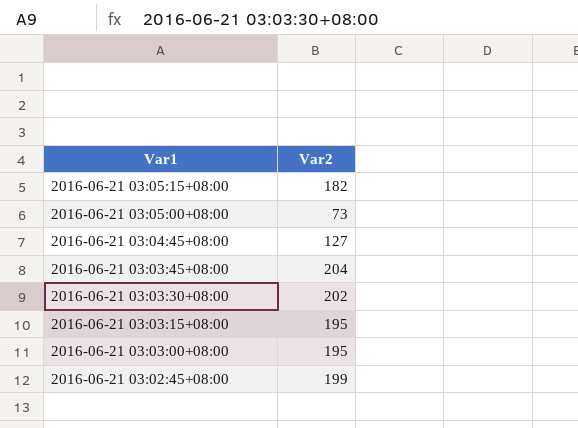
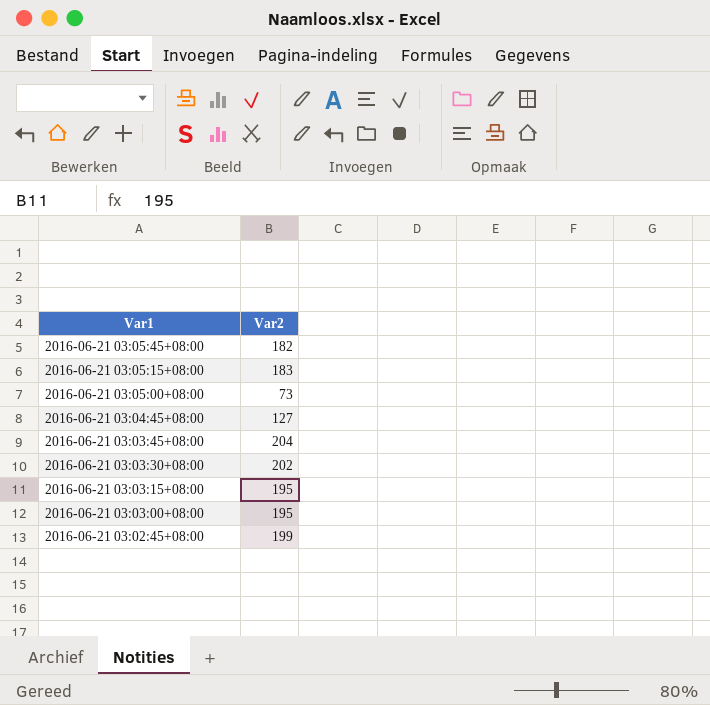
row 2016-06-21 03:05:45+08:00: none -> 182
2016-06-21 03:05:15+08:00 | Var2: 182 -> 183

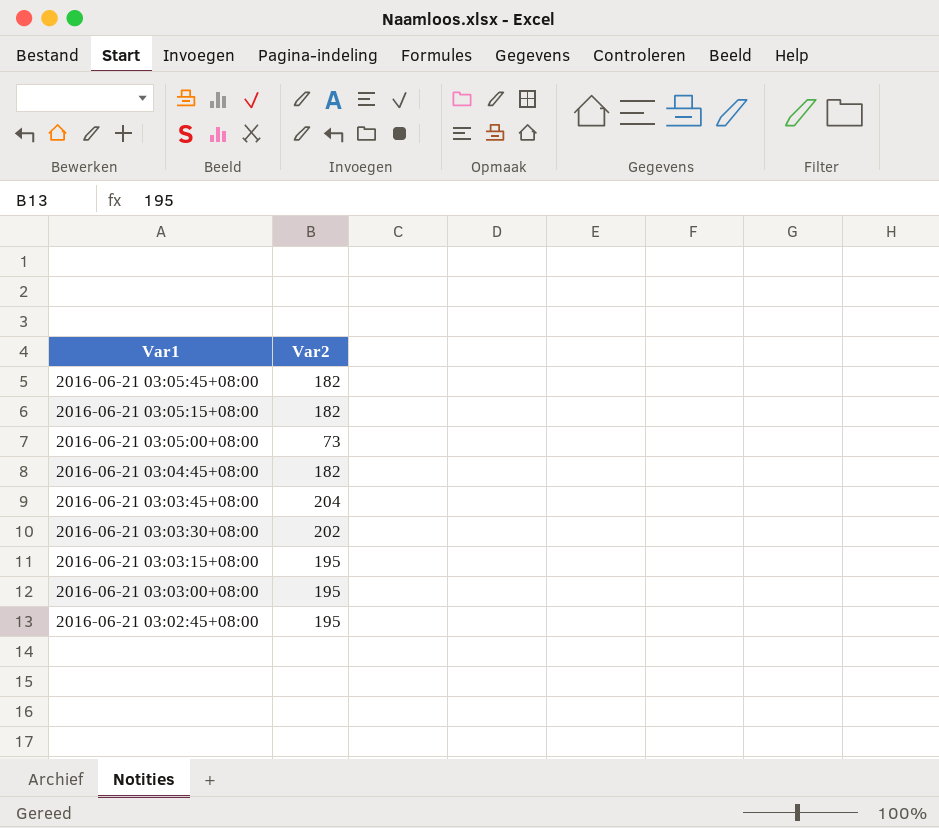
2016-06-21 03:05:15+08:00 | Var2: 183 -> 182
2016-06-21 03:04:45+08:00 | Var2: 127 -> 182
2016-06-21 03:02:45+08:00 | Var2: 199 -> 195

